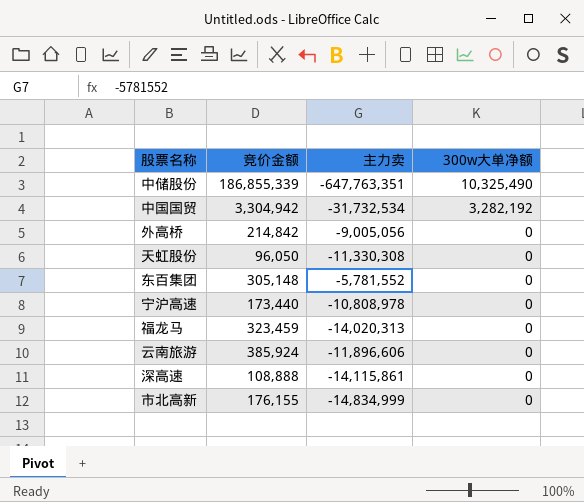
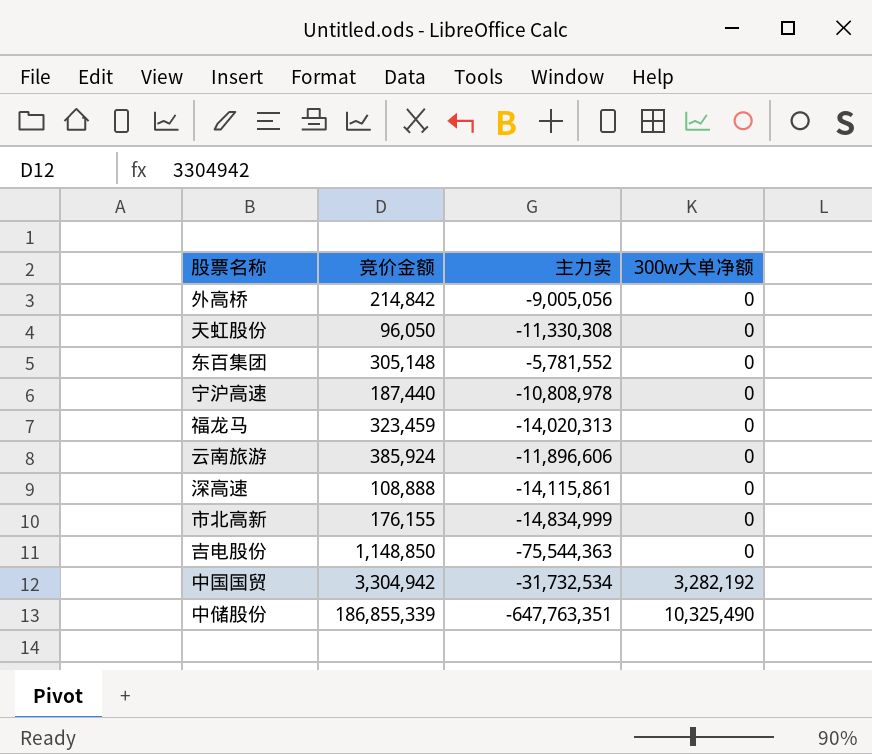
row order: 300w大单净额 descending -> 300w大单净额 ascending
宁沪高速 | 竞价金额: 173,440 -> 187,440
row 吉电股份: none -> 1,148,850 | -75,544,363 | 0

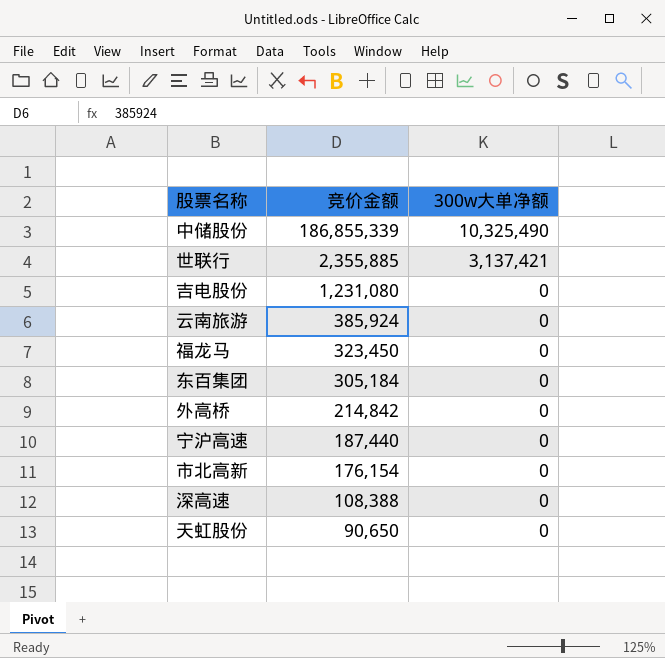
row order: 300w大单净额 ascending -> 竞价金额 descending
column 主力卖 | position: 3 -> none
row 中国国贸: 3,304,942 | -31,732,534 | 3,282,192 -> none
row 世联行: none -> 2,355,885 | 3,137,421
吉电股份 | 竞价金额: 1,148,850 -> 1,231,080
福龙马 | 竞价金额: 323,459 -> 323,450
东百集团 | 竞价金额: 305,148 -> 305,184
市北高新 | 竞价金额: 176,155 -> 176,154
深高速 | 竞价金额: 108,888 -> 108,388
天虹股份 | 竞价金额: 96,050 -> 90,650

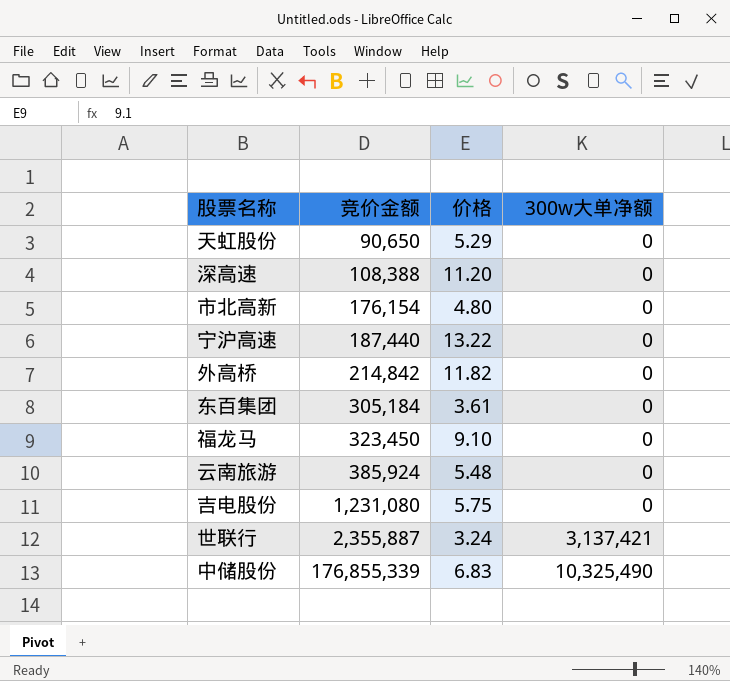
row order: 竞价金额 descending -> 竞价金额 ascending
column 价格 | position: none -> 3
世联行 | 竞价金额: 2,355,885 -> 2,355,887
中储股份 | 竞价金额: 186,855,339 -> 176,855,339

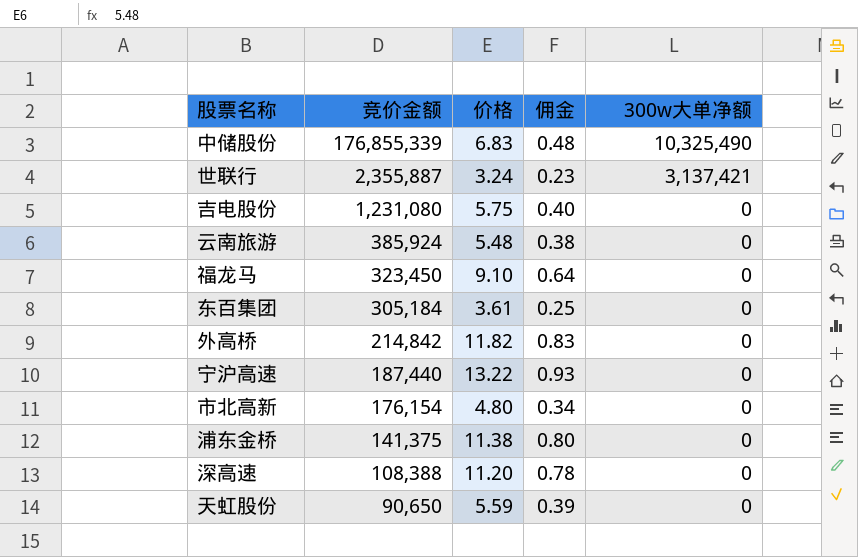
row order: 竞价金额 ascending -> 竞价金额 descending
column 佣金 | formula: none -> [价格] * 0.07
row 浦东金桥: none -> 141,375 | 11.38 | 0.80 | 0
天虹股份 | 价格: 5.29 -> 5.59

